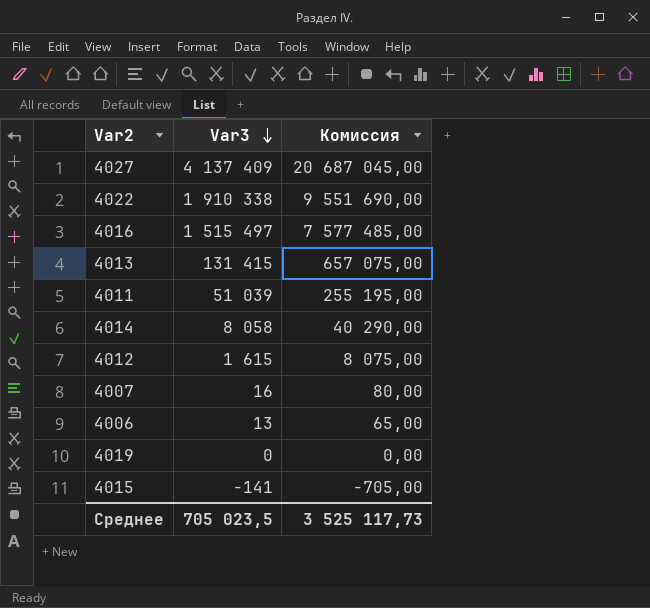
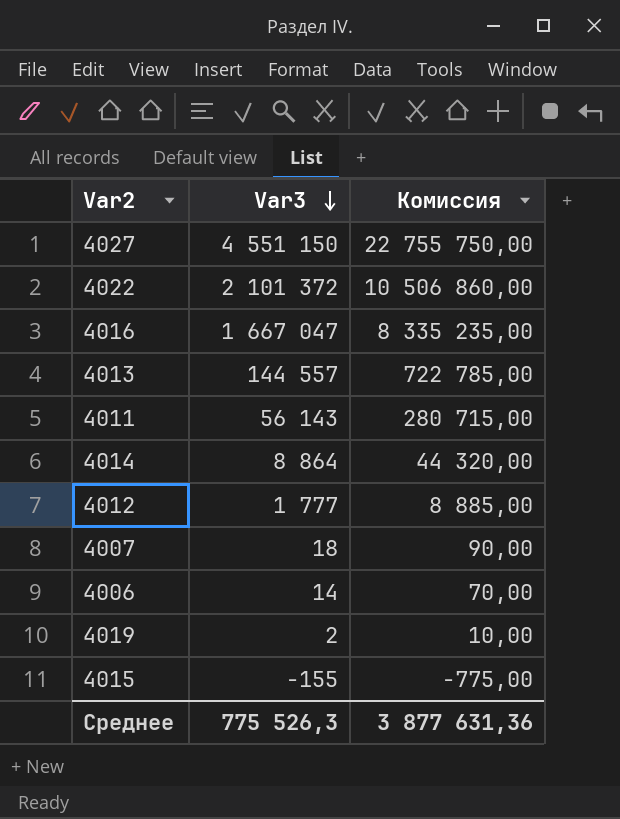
4027 | Var3: 4 137 409 -> 4 551 150
4027 | Комиссия: 20 687 045,00 -> 22 755 750,00
4022 | Var3: 1 910 338 -> 2 101 372
4022 | Комиссия: 9 551 690,00 -> 10 506 860,00
4016 | Var3: 1 515 497 -> 1 667 047
4016 | Комиссия: 7 577 485,00 -> 8 335 235,00
4013 | Var3: 131 415 -> 144 557
4013 | Комиссия: 657 075,00 -> 722 785,00
4011 | Var3: 51 039 -> 56 143
4011 | Комиссия: 255 195,00 -> 280 715,00
4014 | Var3: 8 058 -> 8 864
4014 | Комиссия: 40 290,00 -> 44 320,00
4012 | Var3: 1 615 -> 1 777
4012 | Комиссия: 8 075,00 -> 8 885,00
4007 | Var3: 16 -> 18
4007 | Комиссия: 80,00 -> 90,00
4006 | Var3: 13 -> 14
4006 | Комиссия: 65,00 -> 70,00
4019 | Var3: 0 -> 2
4019 | Комиссия: 0,00 -> 10,00
4015 | Var3: -141 -> -155
4015 | Комиссия: -705,00 -> -775,00
Среднее | Var3: 705 023,5 -> 775 526,3
Среднее | Комиссия: 3 525 117,73 -> 3 877 631,36

